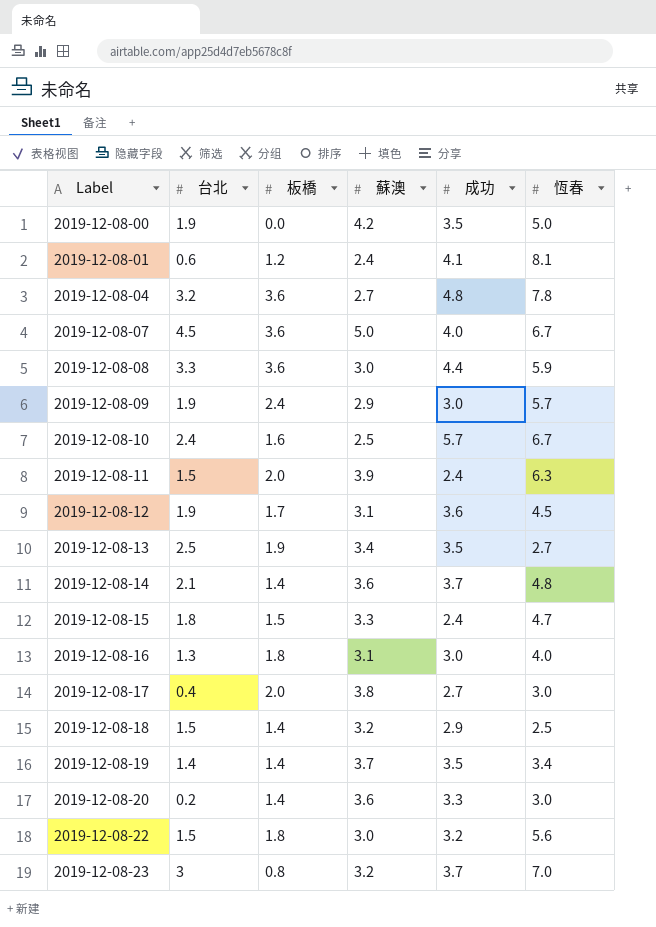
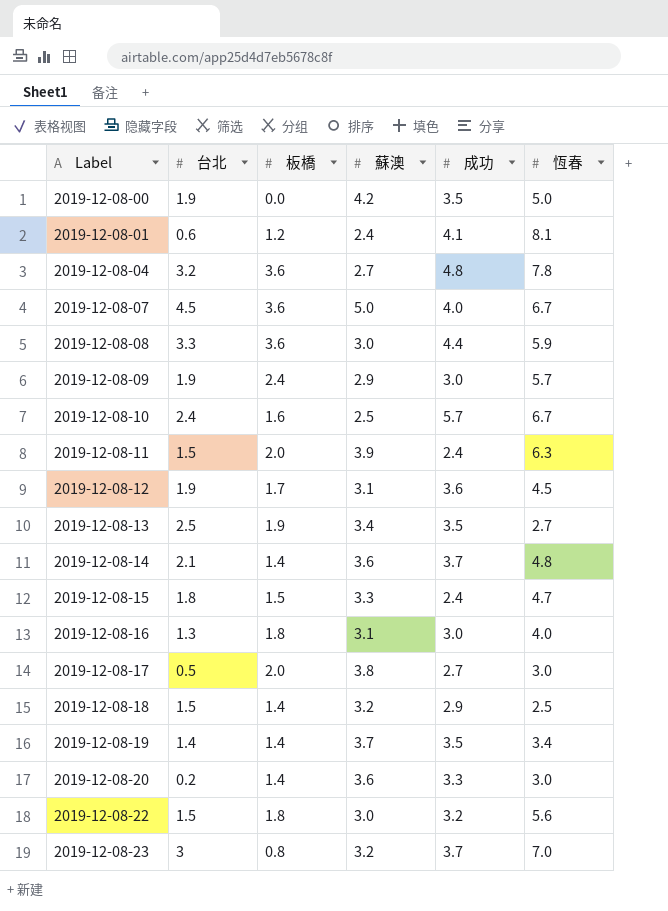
2019-12-08-17 | 台北: 0.4 -> 0.5

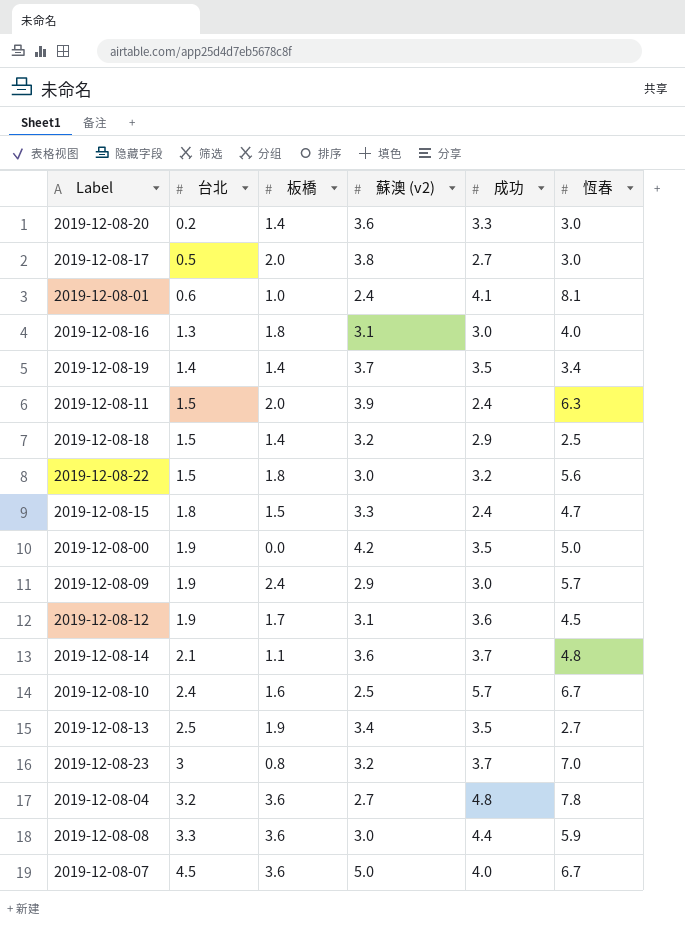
row order: Label ascending -> 台北 ascending
column name: 蘇澳 -> 蘇澳 (v2)
2019-12-08-01 | 板橋: 1.2 -> 1.0
2019-12-08-14 | 板橋: 1.4 -> 1.1

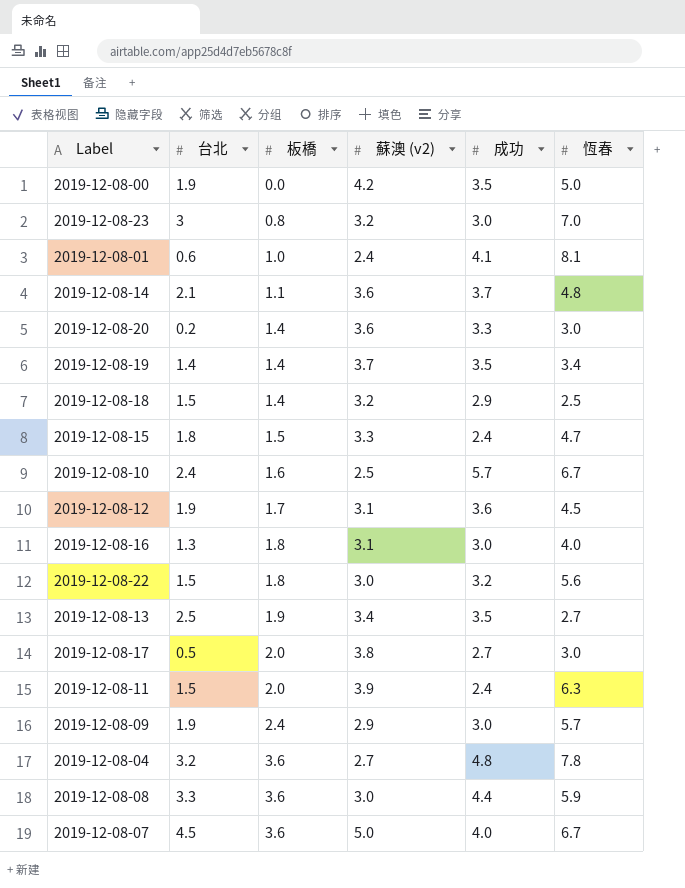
row order: 台北 ascending -> 板橋 ascending
2019-12-08-23 | 成功: 3.7 -> 3.0

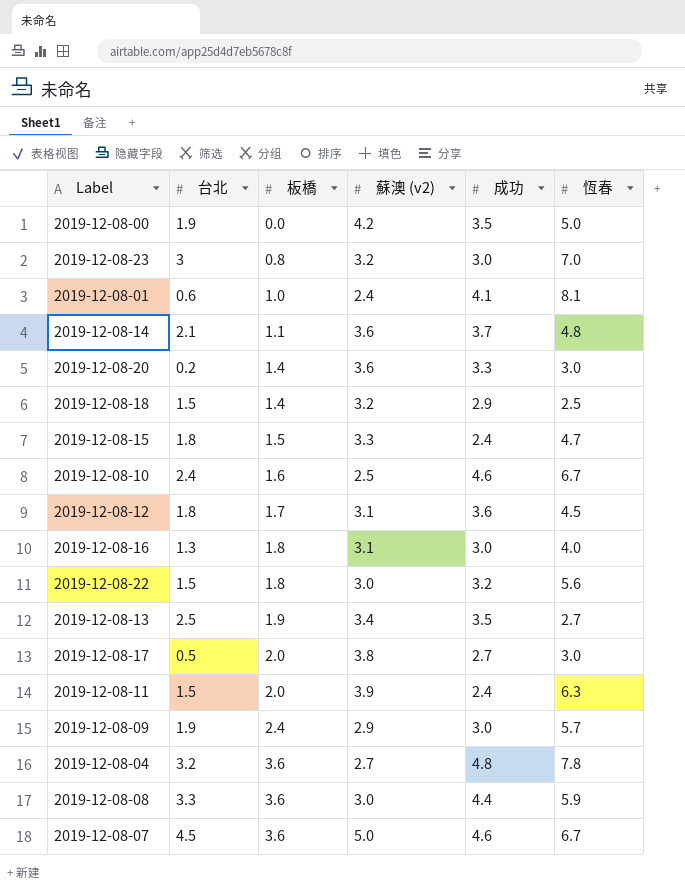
row 2019-12-08-19: 1.4 | 1.4 | 3.7 | 3.5 | 3.4 -> none
2019-12-08-10 | 成功: 5.7 -> 4.6
2019-12-08-12 | 台北: 1.9 -> 1.8
2019-12-08-07 | 成功: 4.0 -> 4.6

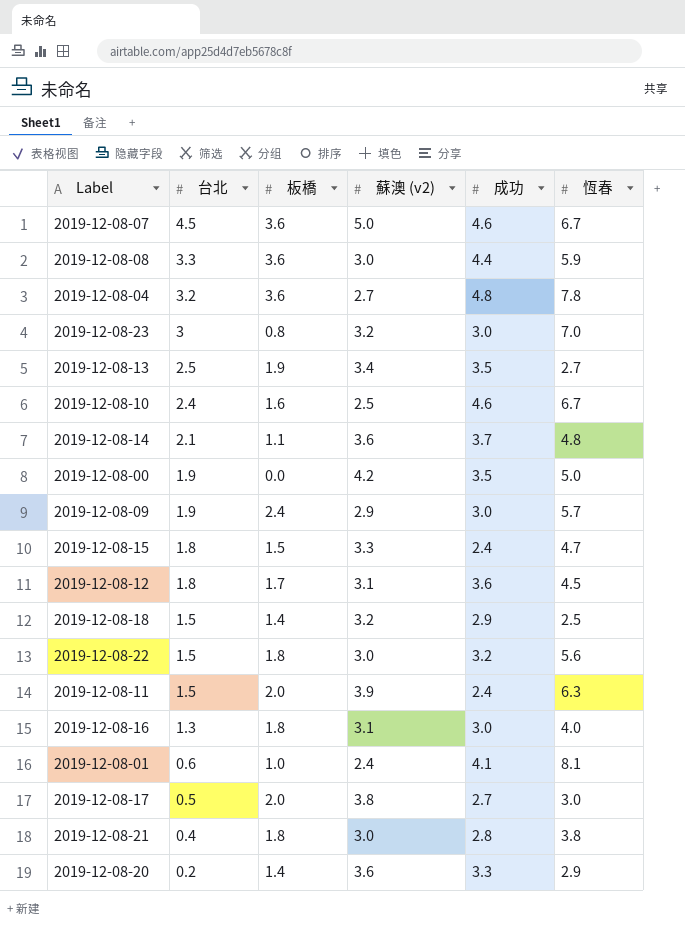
row order: 板橋 ascending -> 台北 descending
row 2019-12-08-21: none -> 0.4 | 1.8 | 3.0 | 2.8 | 3.8
2019-12-08-20 | 恆春: 3.0 -> 2.9

